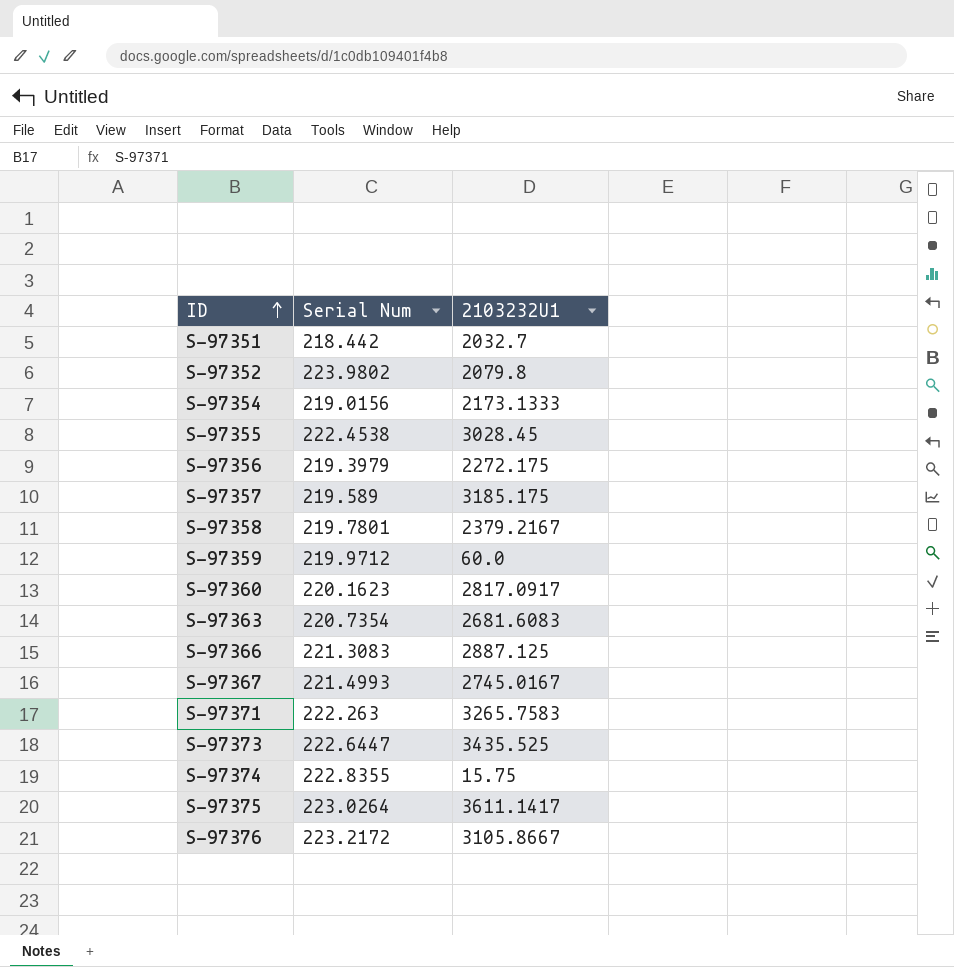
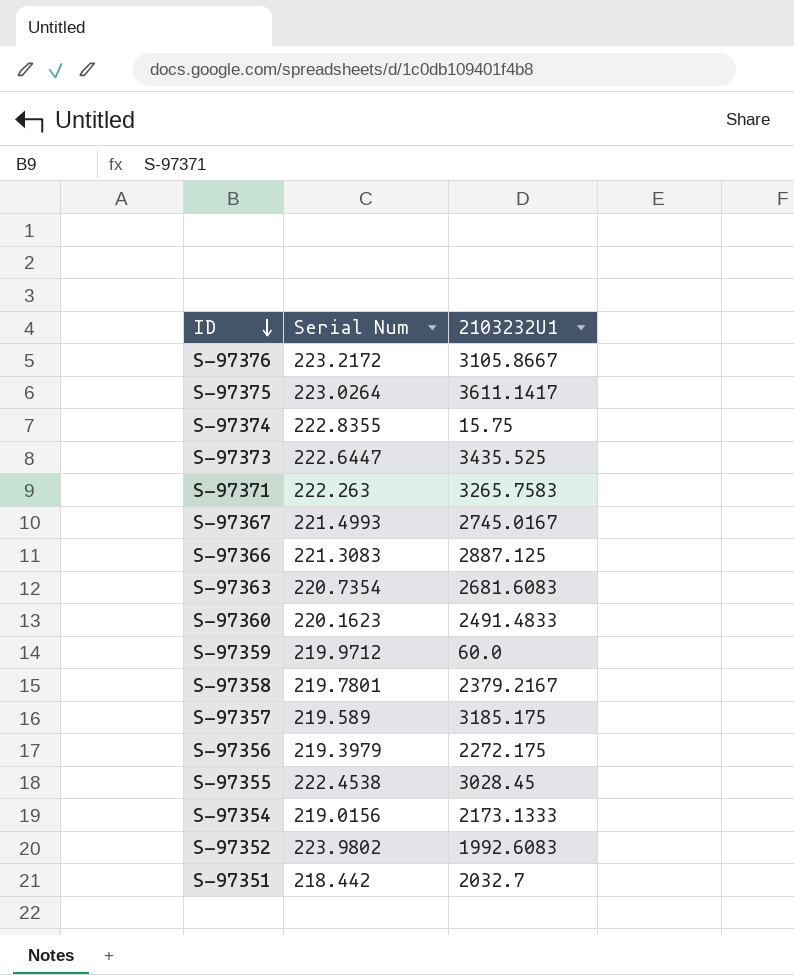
row order: ID ascending -> ID descending
S-97360 | 2103232U1: 2817.0917 -> 2491.4833
S-97352 | 2103232U1: 2079.8 -> 1992.6083

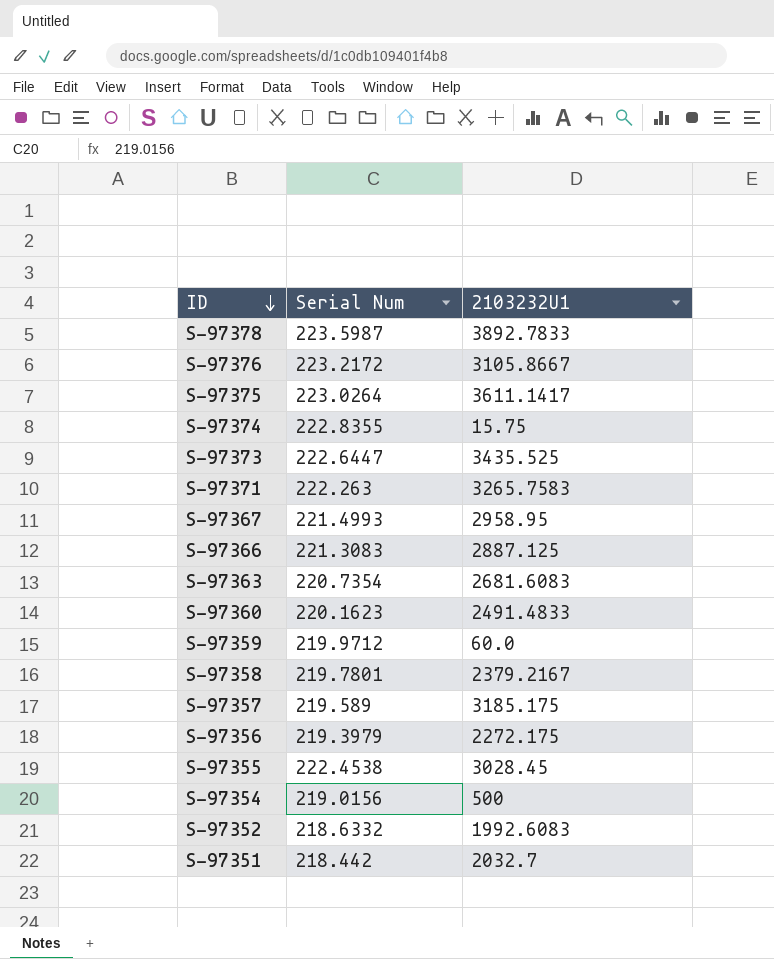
row S-97378: none -> 223.5987 | 3892.7833
S-97367 | 2103232U1: 2745.0167 -> 2958.95
S-97354 | 2103232U1: 2173.1333 -> 500
S-97352 | Serial Num: 223.9802 -> 218.6332

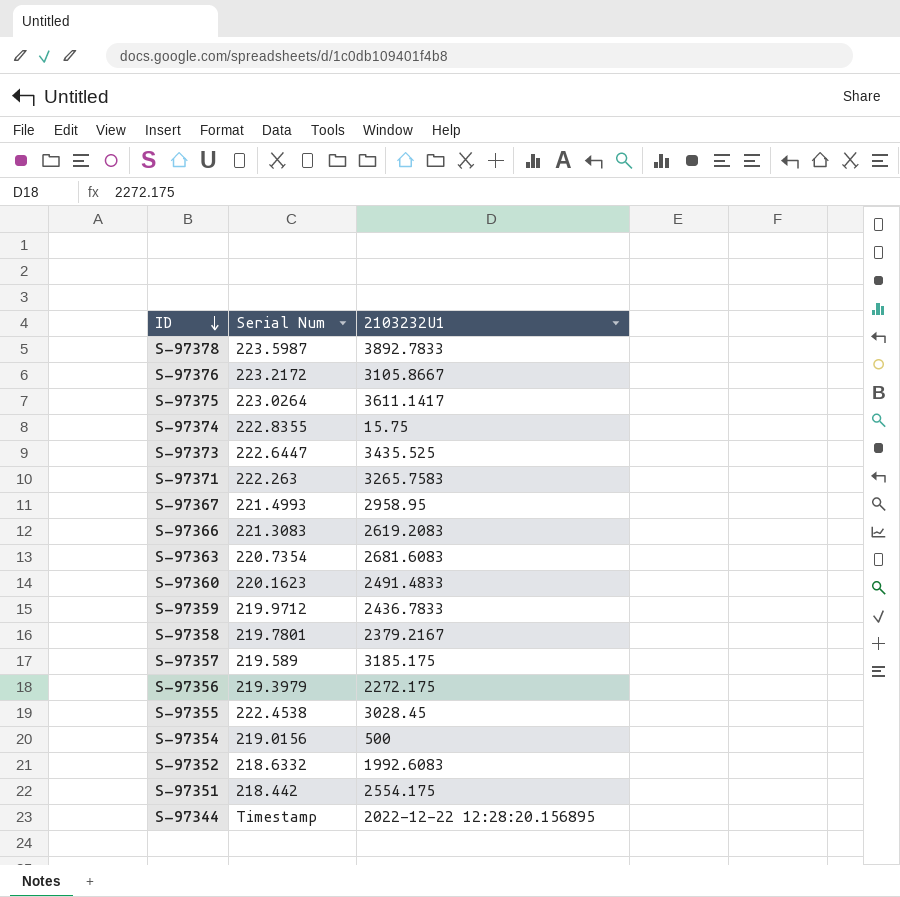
S-97366 | 2103232U1: 2887.125 -> 2619.2083
S-97359 | 2103232U1: 60.0 -> 2436.7833
S-97351 | 2103232U1: 2032.7 -> 2554.175
row S-97344: none -> Timestamp | 2022-12-22 12:28:20.156895

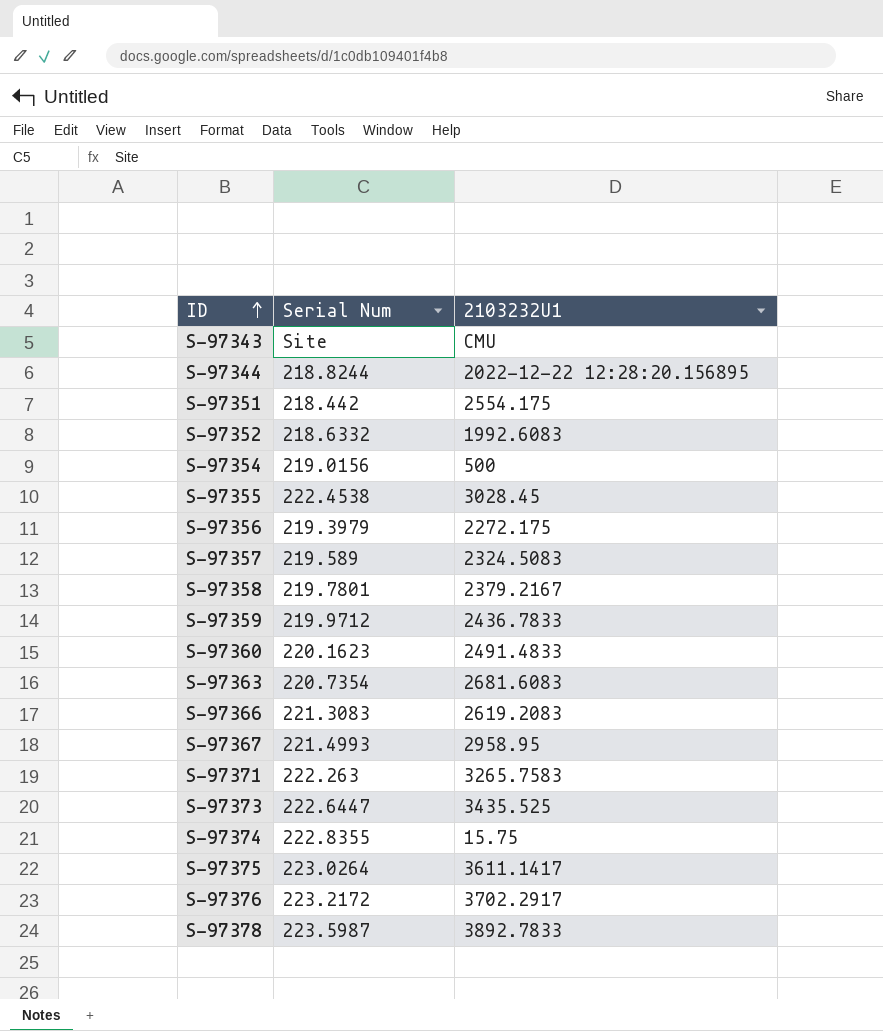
row order: ID descending -> ID ascending
row S-97343: none -> Site | CMU
S-97344 | Serial Num: Timestamp -> 218.8244
S-97357 | 2103232U1: 3185.175 -> 2324.5083
S-97376 | 2103232U1: 3105.8667 -> 3702.2917

